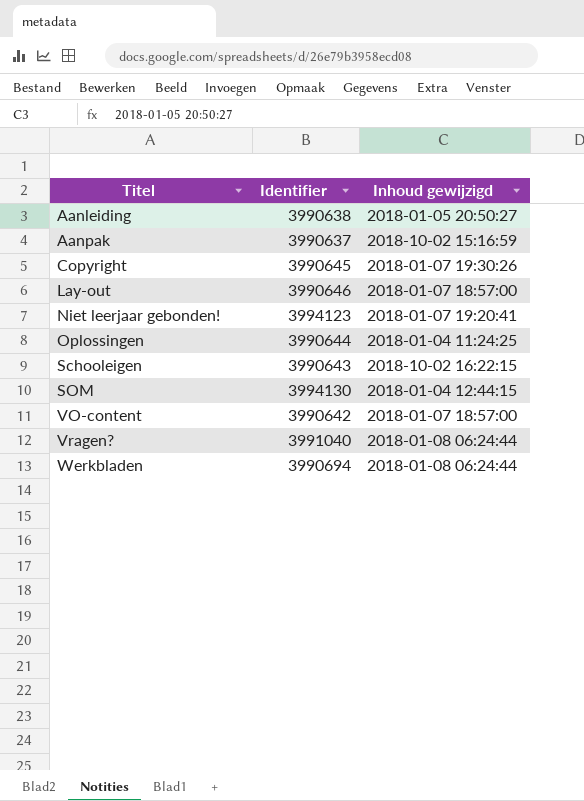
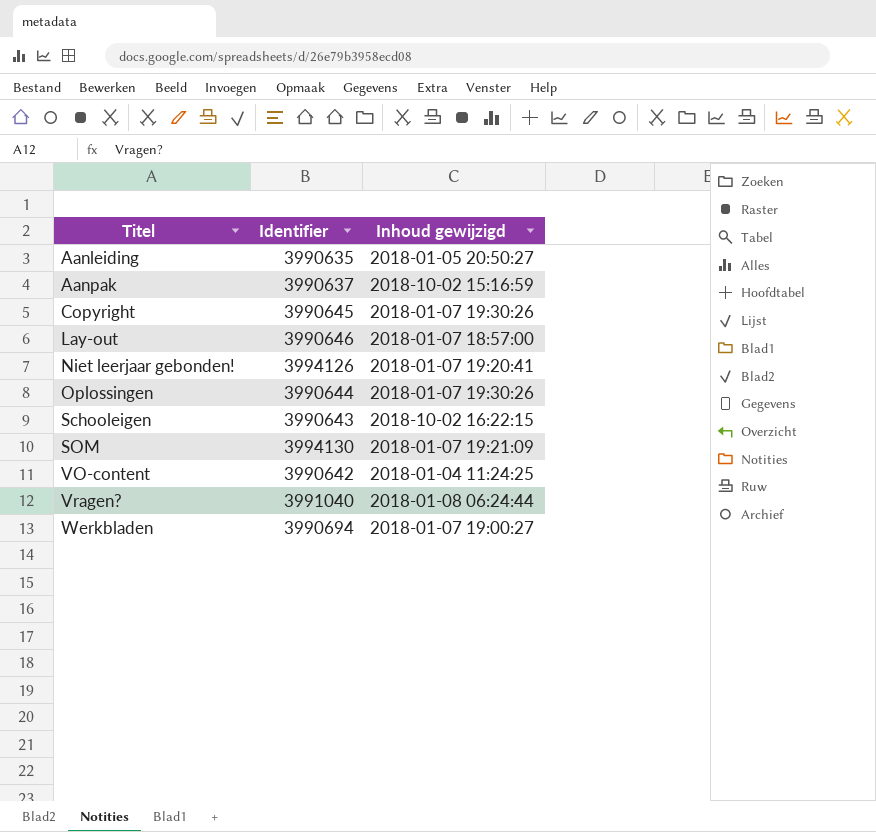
Aanleiding | Identifier: 3990638 -> 3990635
Niet leerjaar gebonden! | Identifier: 3994123 -> 3994126
Oplossingen | Inhoud gewijzigd: 2018-01-04 11:24:25 -> 2018-01-07 19:30:26
SOM | Inhoud gewijzigd: 2018-01-04 12:44:15 -> 2018-01-07 19:21:09
VO-content | Inhoud gewijzigd: 2018-01-07 18:57:00 -> 2018-01-04 11:24:25
Werkbladen | Inhoud gewijzigd: 2018-01-08 06:24:44 -> 2018-01-07 19:00:27

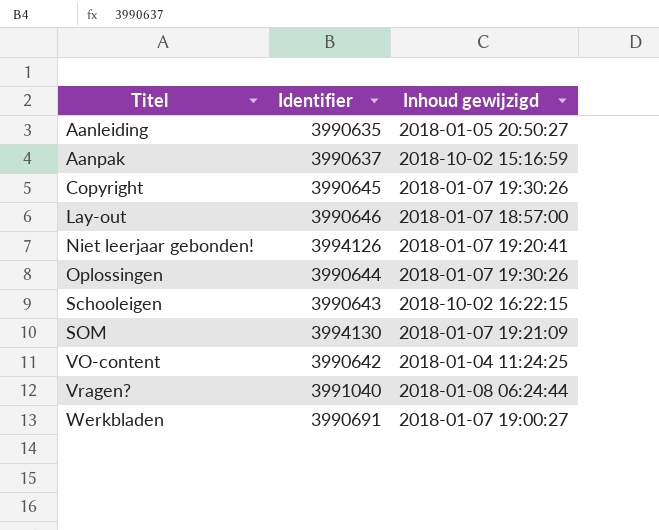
Werkbladen | Identifier: 3990694 -> 3990691

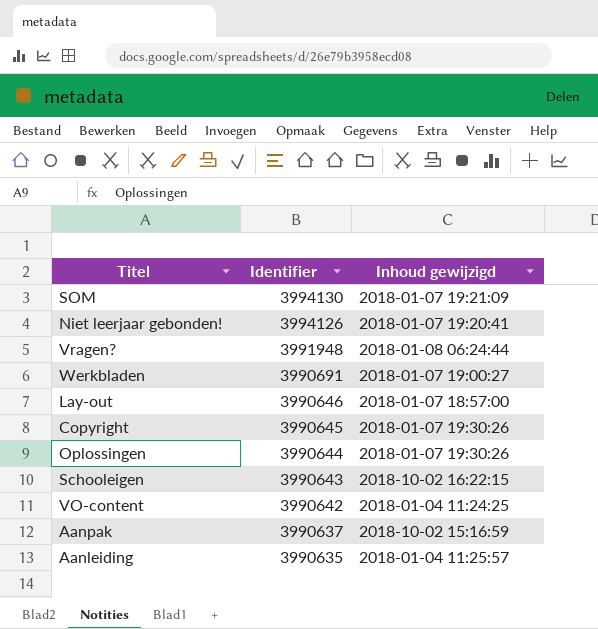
row order: Titel ascending -> Identifier descending
Vragen? | Identifier: 3991040 -> 3991948
Aanleiding | Inhoud gewijzigd: 2018-01-05 20:50:27 -> 2018-01-04 11:25:57

